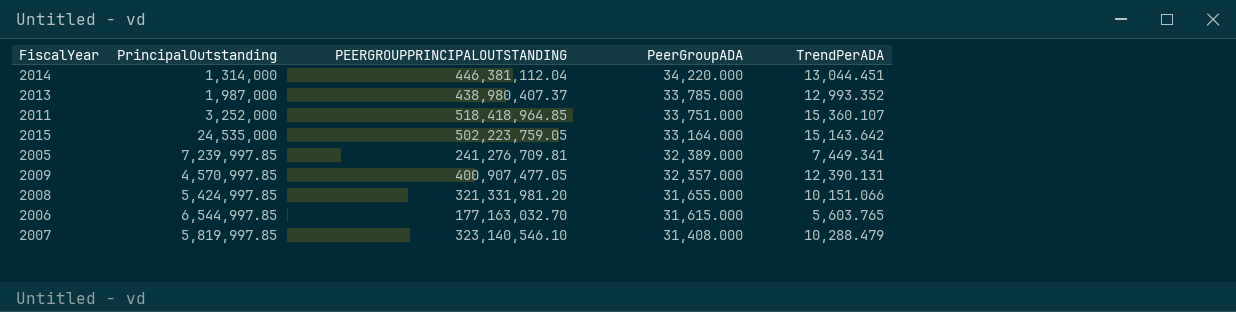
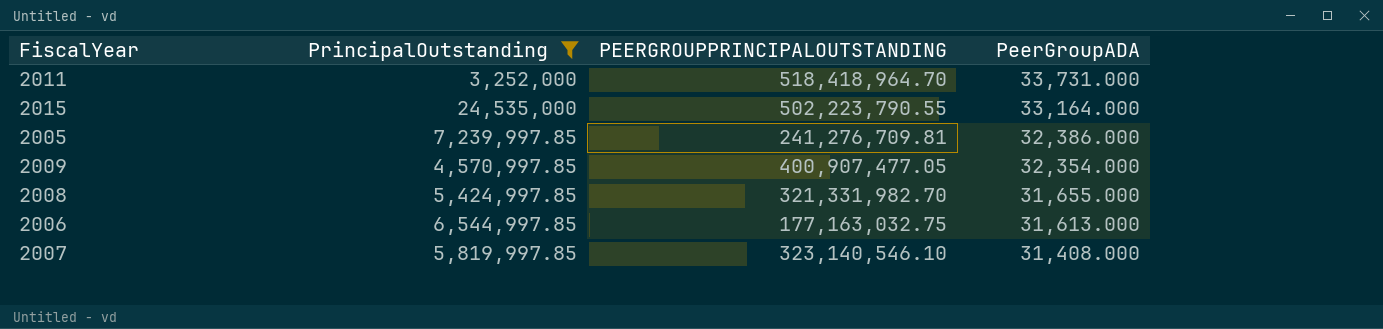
filter: none -> PrincipalOutstanding >= 3,252,000
column TrendPerADA | formula: [PEERGROUPPRINCIPALOUTSTANDING] / [PeerGroupADA] -> none
2011 | PEERGROUPPRINCIPALOUTSTANDING: 518,418,964.85 -> 518,418,964.70
2011 | PeerGroupADA: 33,751.000 -> 33,731.000
2015 | PEERGROUPPRINCIPALOUTSTANDING: 502,223,759.05 -> 502,223,790.55
2005 | PeerGroupADA: 32,389.000 -> 32,386.000
2009 | PeerGroupADA: 32,357.000 -> 32,354.000
2008 | PEERGROUPPRINCIPALOUTSTANDING: 321,331,981.20 -> 321,331,982.70
2006 | PEERGROUPPRINCIPALOUTSTANDING: 177,163,032.70 -> 177,163,032.75
2006 | PeerGroupADA: 31,615.000 -> 31,613.000

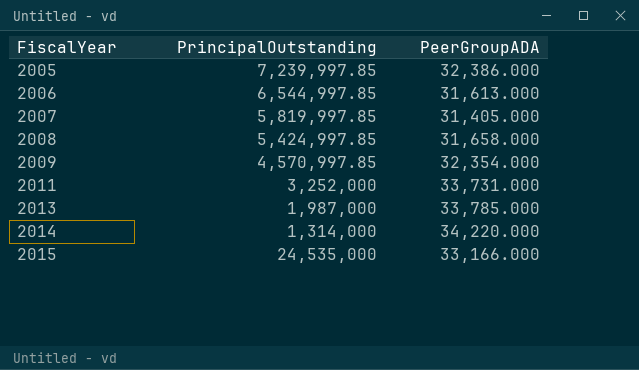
filter: PrincipalOutstanding >= 3,252,000 -> none
row order: PeerGroupADA descending -> FiscalYear ascending
column PEERGROUPPRINCIPALOUTSTANDING | position: 3 -> none
2007 | PeerGroupADA: 31,408.000 -> 31,405.000
2008 | PeerGroupADA: 31,655.000 -> 31,658.000
2015 | PeerGroupADA: 33,164.000 -> 33,166.000

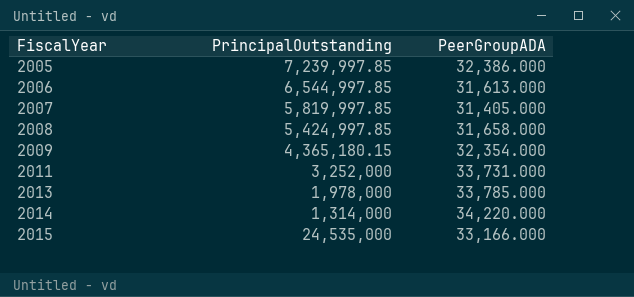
2009 | PrincipalOutstanding: 4,570,997.85 -> 4,365,180.15
2013 | PrincipalOutstanding: 1,987,000 -> 1,978,000

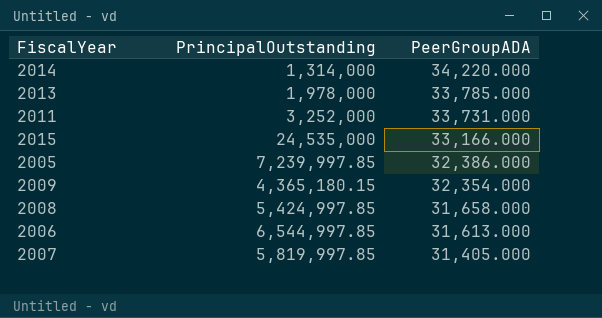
row order: FiscalYear ascending -> PeerGroupADA descending

